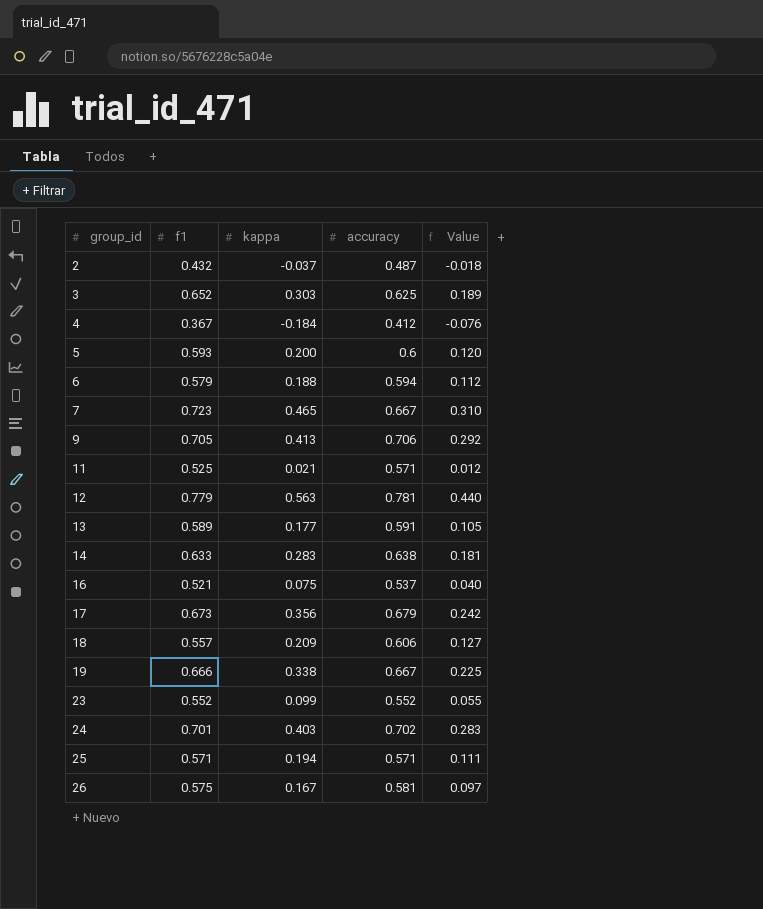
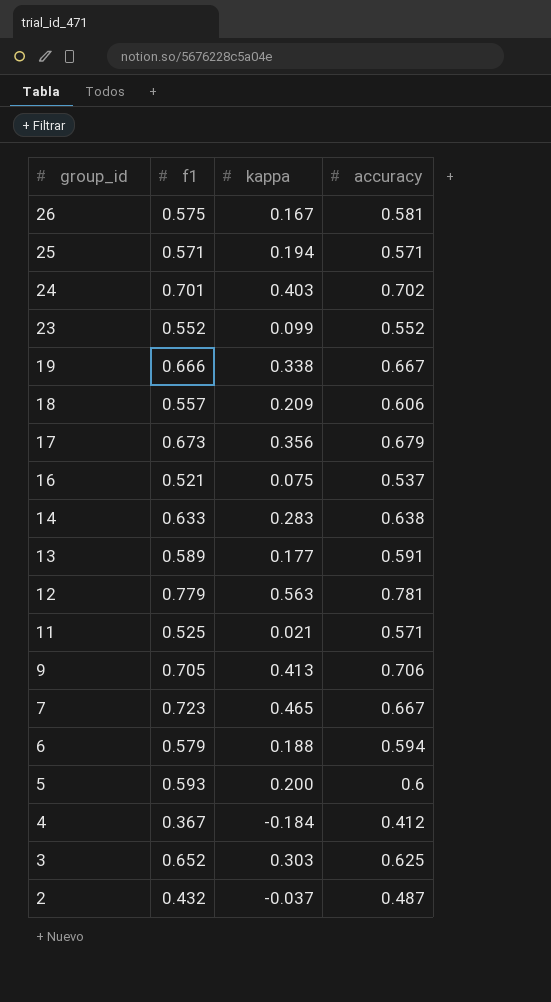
row order: group_id ascending -> group_id descending
column Value | formula: [kappa] * [accuracy] -> none

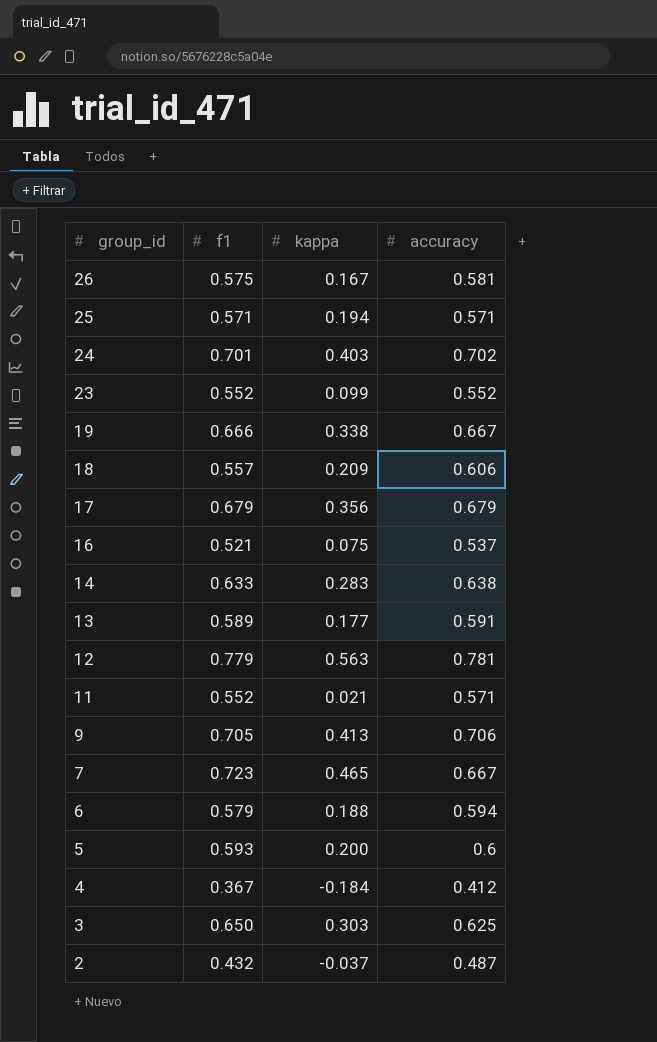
17 | f1: 0.673 -> 0.679
11 | f1: 0.525 -> 0.552
3 | f1: 0.652 -> 0.650

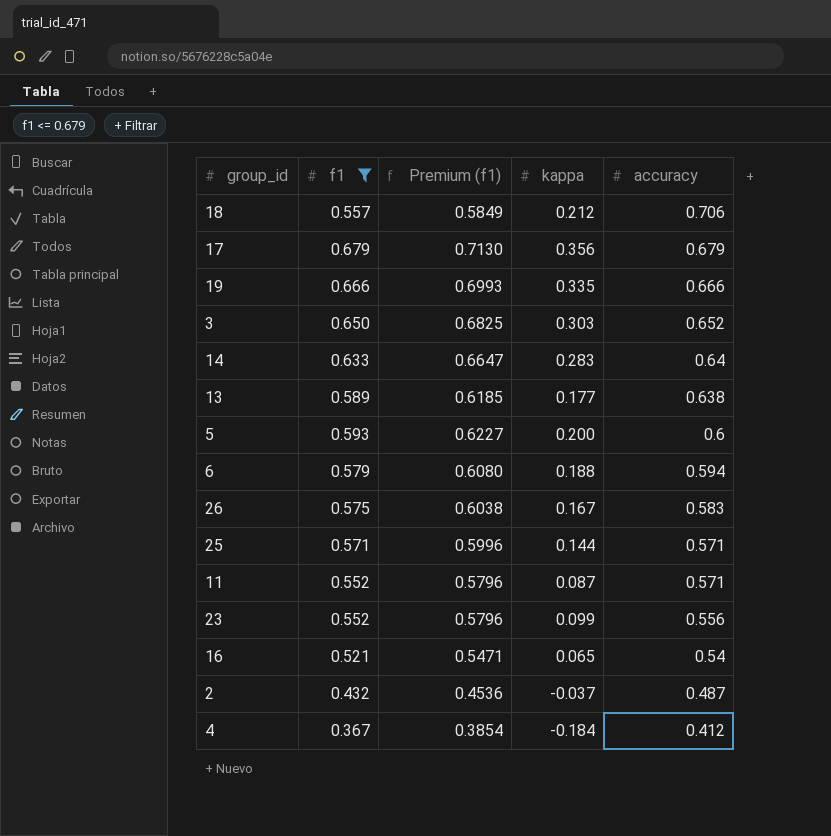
filter: none -> f1 <= 0.679
row order: group_id descending -> accuracy descending
column Premium (f1) | formula: none -> [f1] * 1.05
18 | kappa: 0.209 -> 0.212
18 | accuracy: 0.606 -> 0.706
19 | kappa: 0.338 -> 0.335
19 | accuracy: 0.667 -> 0.666
3 | accuracy: 0.625 -> 0.652
14 | accuracy: 0.638 -> 0.64
13 | accuracy: 0.591 -> 0.638
26 | accuracy: 0.581 -> 0.583
25 | kappa: 0.194 -> 0.144
11 | kappa: 0.021 -> 0.087
23 | accuracy: 0.552 -> 0.556
16 | kappa: 0.075 -> 0.065
16 | accuracy: 0.537 -> 0.54

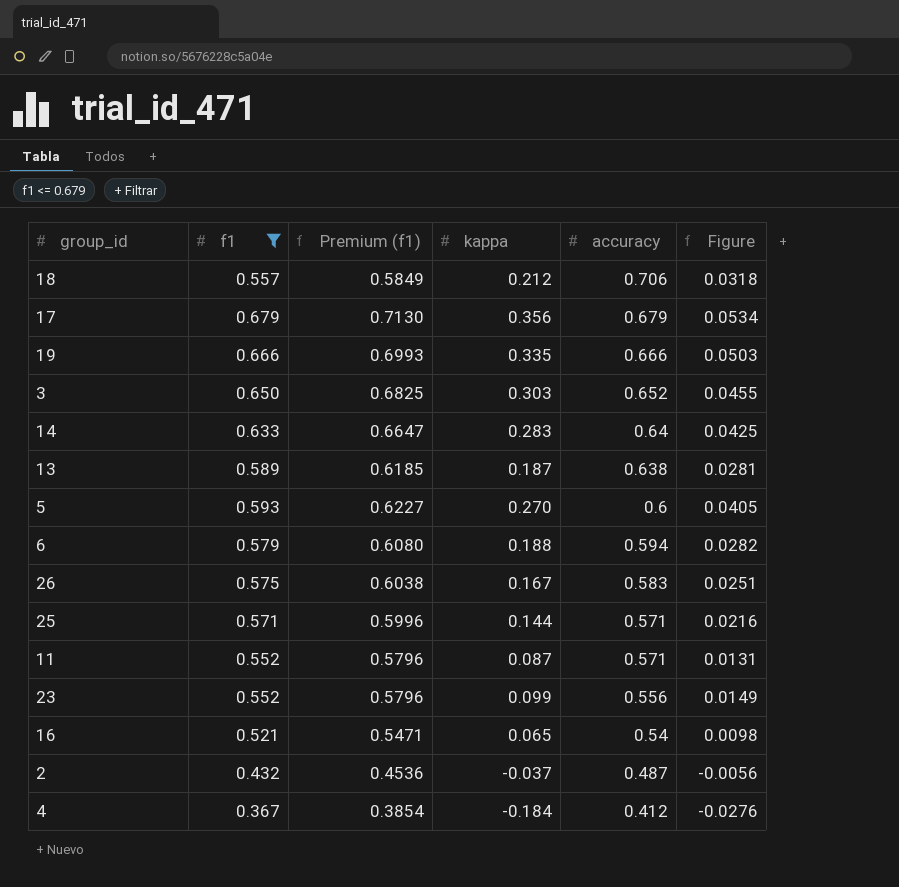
column Figure | formula: none -> [kappa] * 0.15
13 | kappa: 0.177 -> 0.187
5 | kappa: 0.200 -> 0.270

